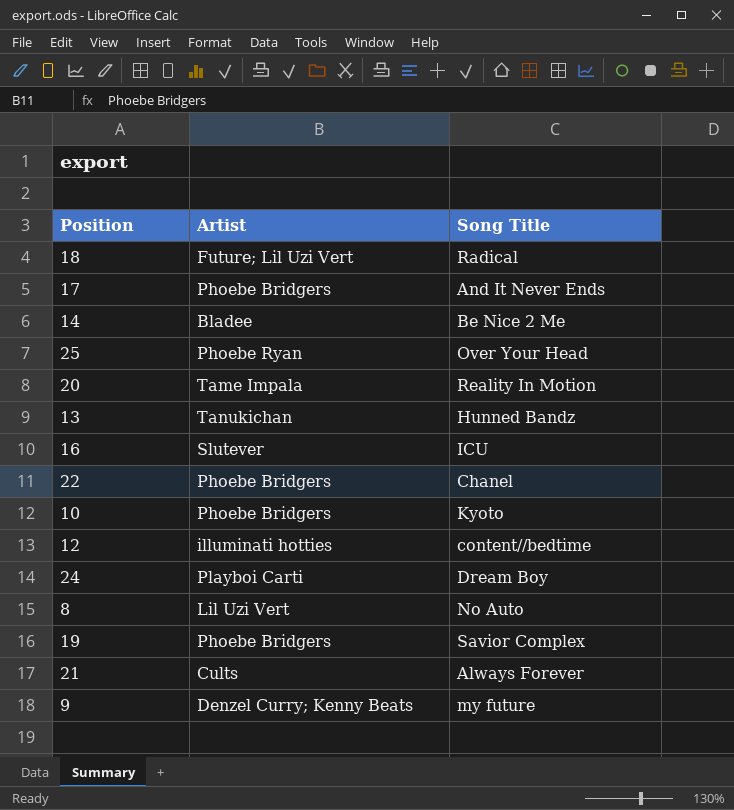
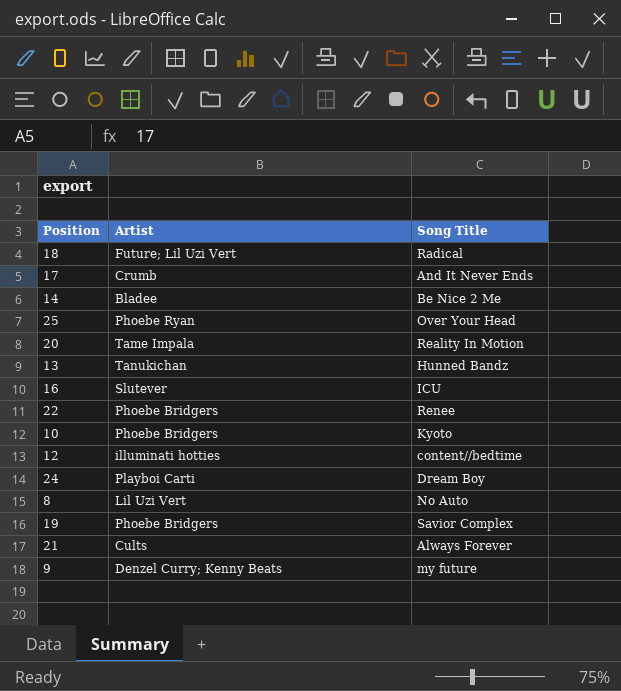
17 | Artist: Phoebe Bridgers -> Crumb
22 | Song Title: Chanel -> Renee

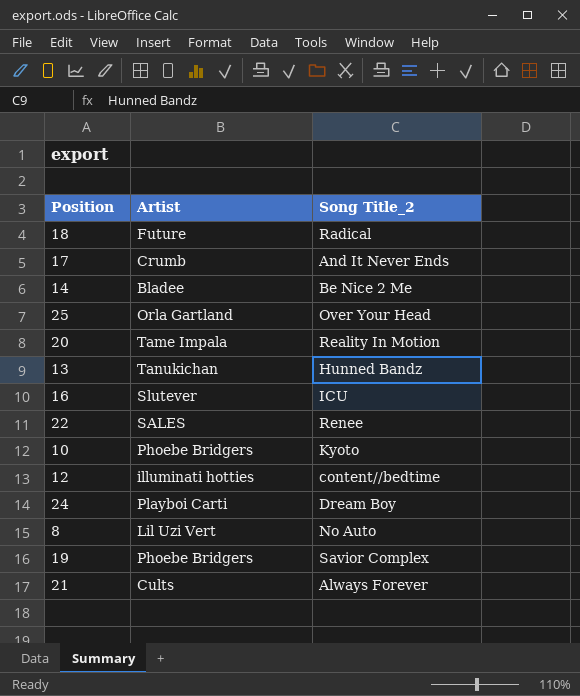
column name: Song Title -> Song Title_2
row 9: Denzel Curry; Kenny Beats | my future -> none
18 | Artist: Future; Lil Uzi Vert -> Future
25 | Artist: Phoebe Ryan -> Orla Gartland
22 | Artist: Phoebe Bridgers -> SALES

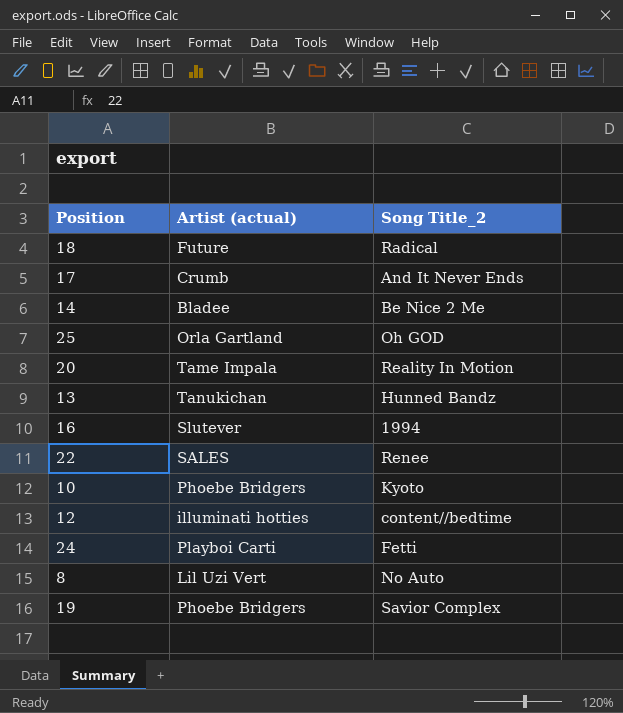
column name: Artist -> Artist (actual)
row 21: Cults | Always Forever -> none
25 | Song Title_2: Over Your Head -> Oh GOD
16 | Song Title_2: ICU -> 1994
24 | Song Title_2: Dream Boy -> Fetti

